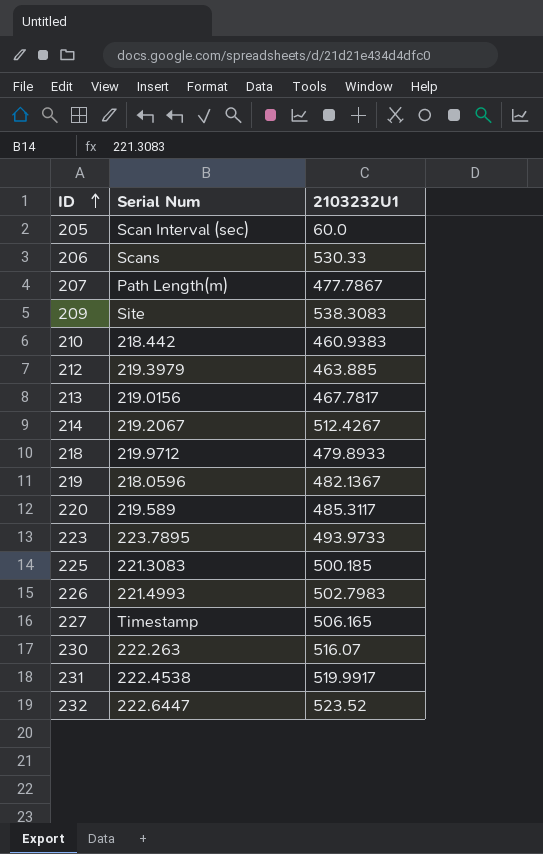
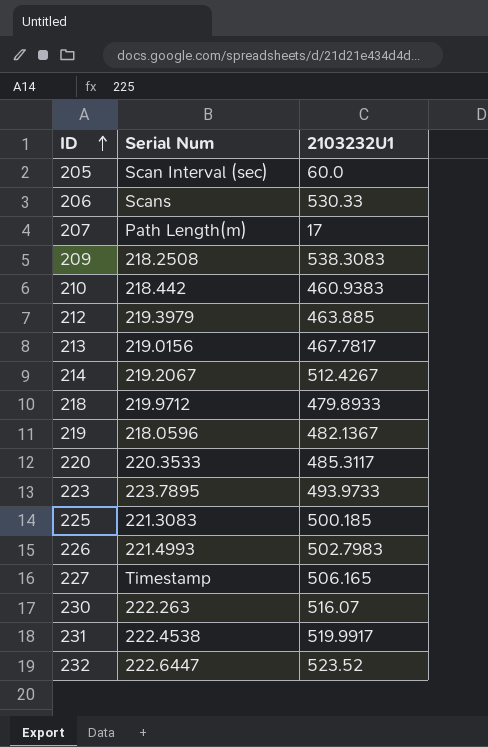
207 | 2103232U1: 477.7867 -> 17
209 | Serial Num: Site -> 218.2508
220 | Serial Num: 219.589 -> 220.3533

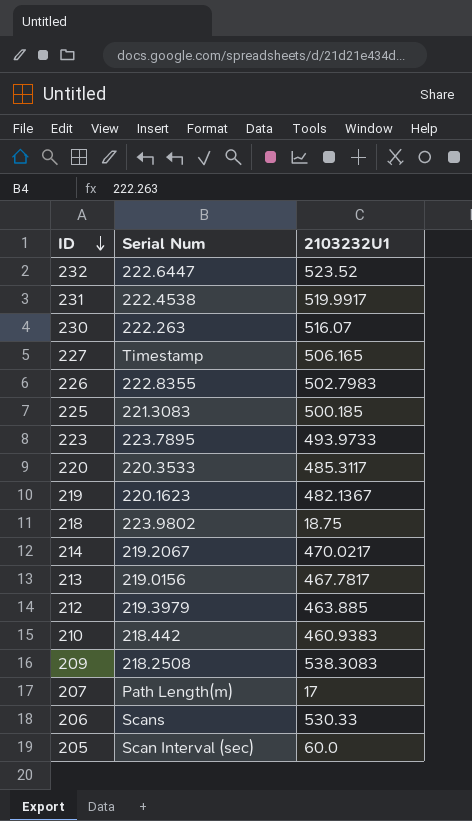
row order: ID ascending -> ID descending
226 | Serial Num: 221.4993 -> 222.8355
219 | Serial Num: 218.0596 -> 220.1623
218 | Serial Num: 219.9712 -> 223.9802
218 | 2103232U1: 479.8933 -> 18.75
214 | 2103232U1: 512.4267 -> 470.0217

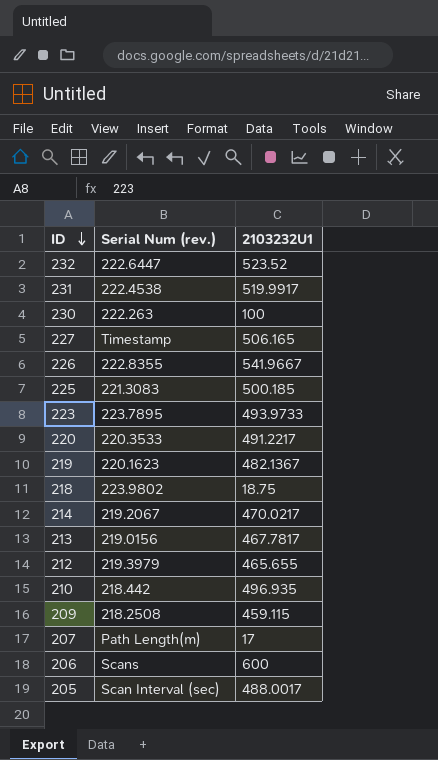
column name: Serial Num -> Serial Num (rev.)
230 | 2103232U1: 516.07 -> 100
226 | 2103232U1: 502.7983 -> 541.9667
220 | 2103232U1: 485.3117 -> 491.2217
212 | 2103232U1: 463.885 -> 465.655
210 | 2103232U1: 460.9383 -> 496.935
209 | 2103232U1: 538.3083 -> 459.115
206 | 2103232U1: 530.33 -> 600
205 | 2103232U1: 60.0 -> 488.0017

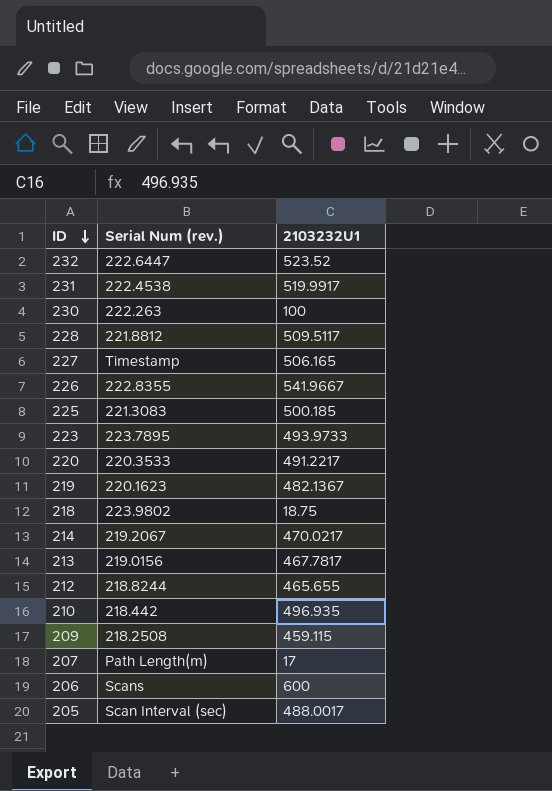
row 228: none -> 221.8812 | 509.5117
212 | Serial Num (rev.): 219.3979 -> 218.8244

